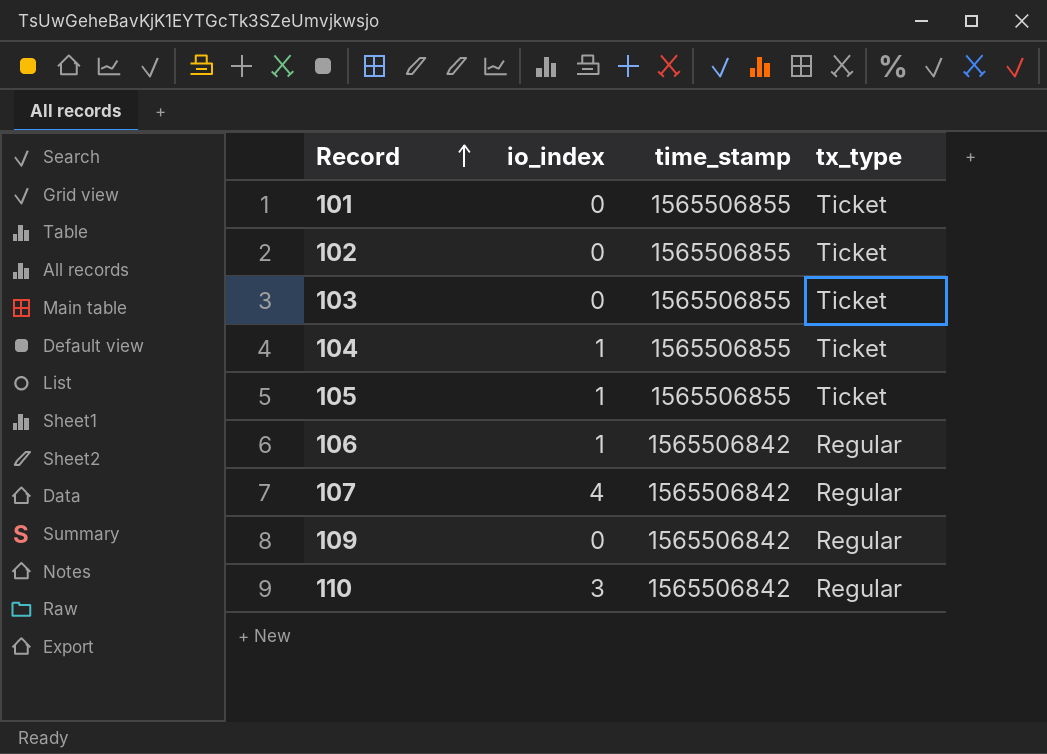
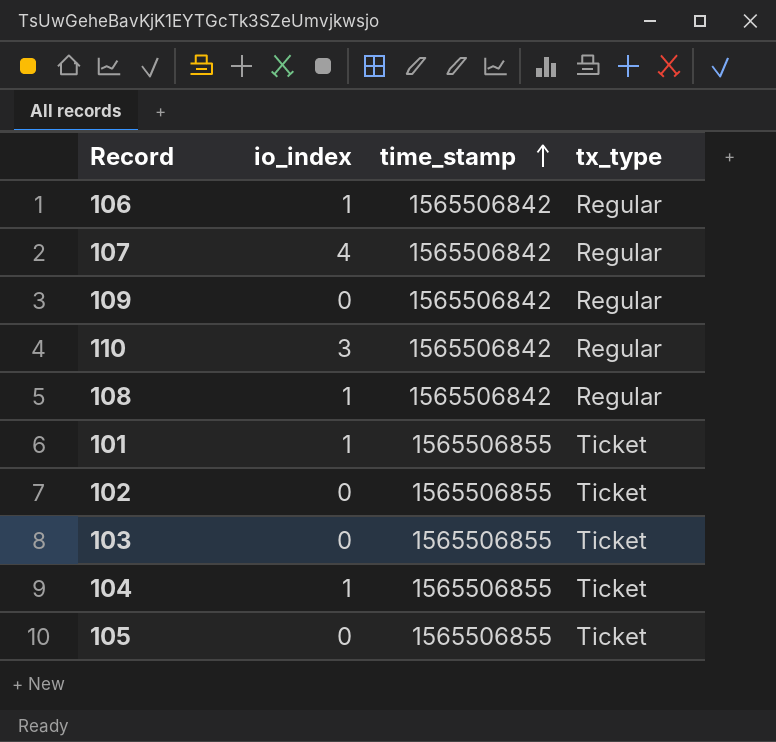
row order: Record ascending -> time_stamp ascending
row 108: none -> 1 | 1565506842 | Regular
101 | io_index: 0 -> 1
105 | io_index: 1 -> 0

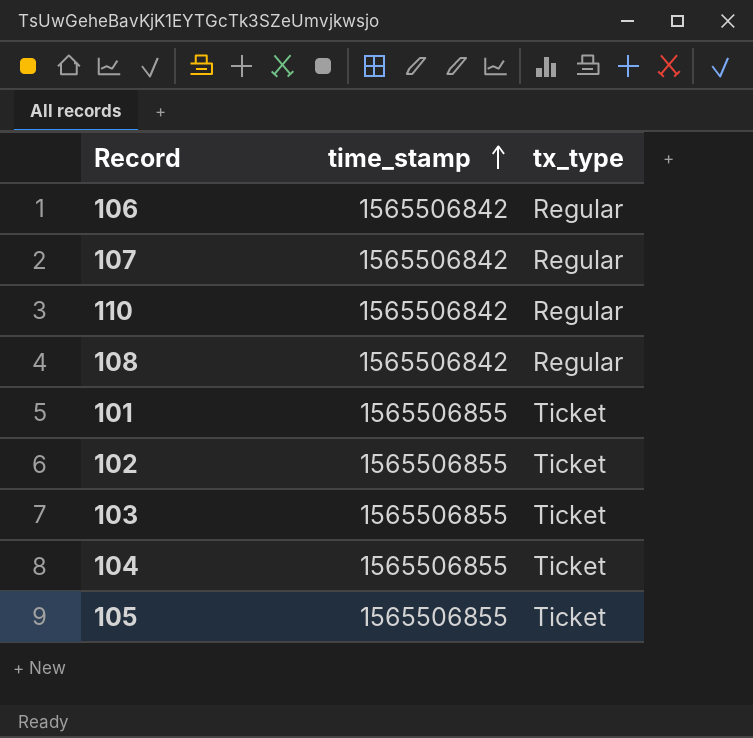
column io_index | position: 2 -> none
row 109: 0 | 1565506842 | Regular -> none

